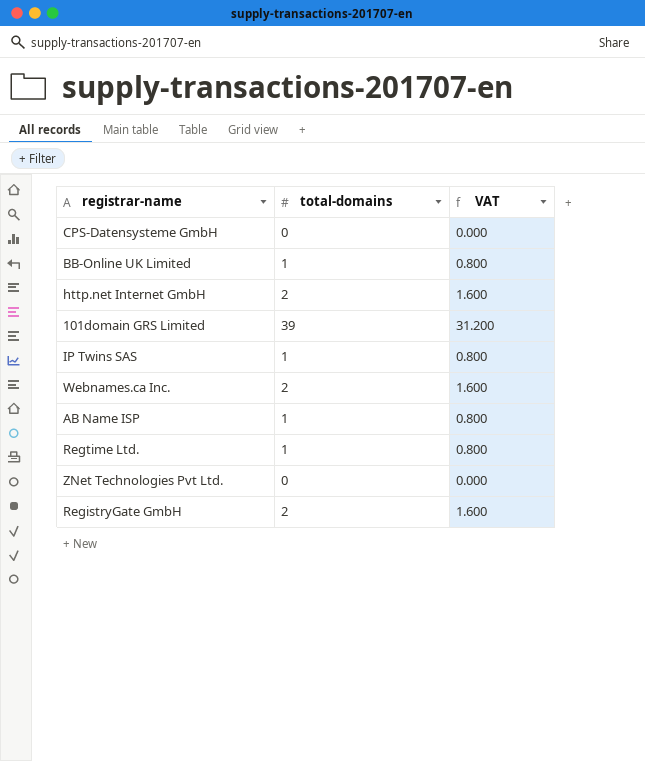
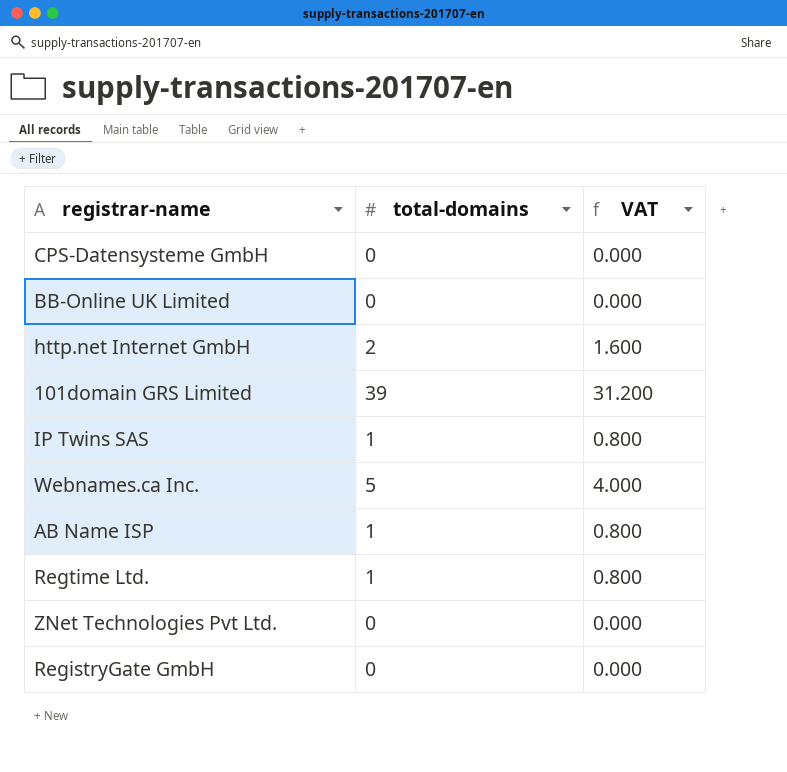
BB-Online UK Limited | total-domains: 1 -> 0
BB-Online UK Limited | VAT: 0.800 -> 0.000
Webnames.ca Inc. | total-domains: 2 -> 5
Webnames.ca Inc. | VAT: 1.600 -> 4.000
RegistryGate GmbH | total-domains: 2 -> 0
RegistryGate GmbH | VAT: 1.600 -> 0.000

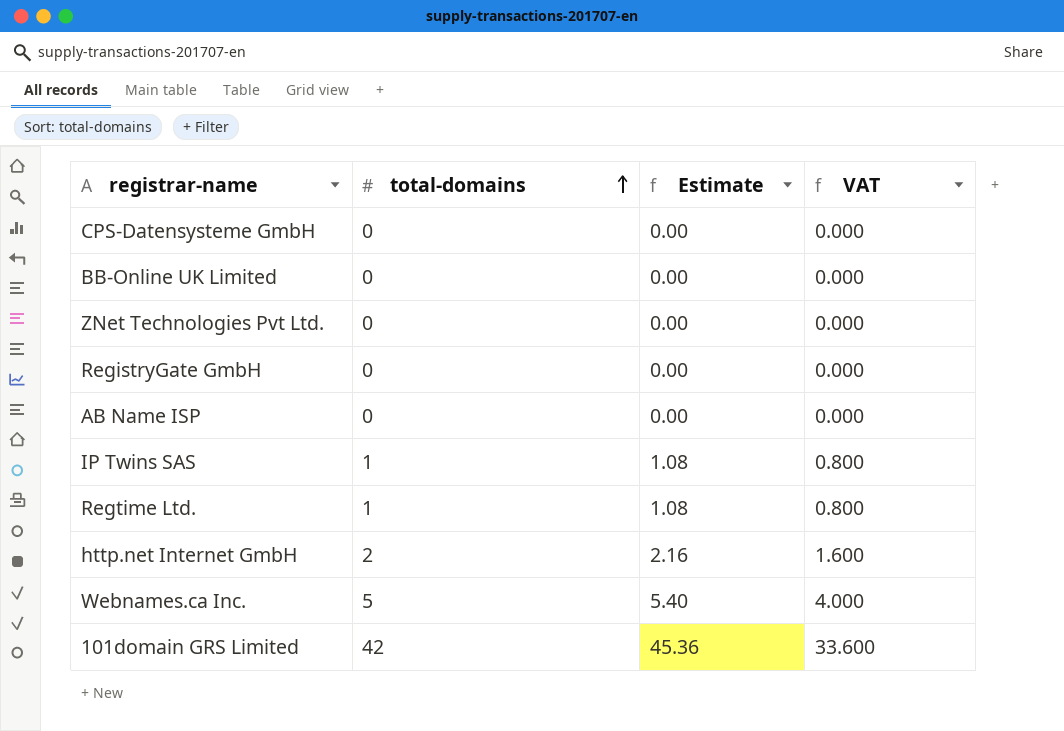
row order: none -> total-domains ascending
column Estimate | formula: none -> [total-domains] * 1.08
AB Name ISP | total-domains: 1 -> 0
AB Name ISP | VAT: 0.800 -> 0.000
101domain GRS Limited | total-domains: 39 -> 42
101domain GRS Limited | VAT: 31.200 -> 33.600

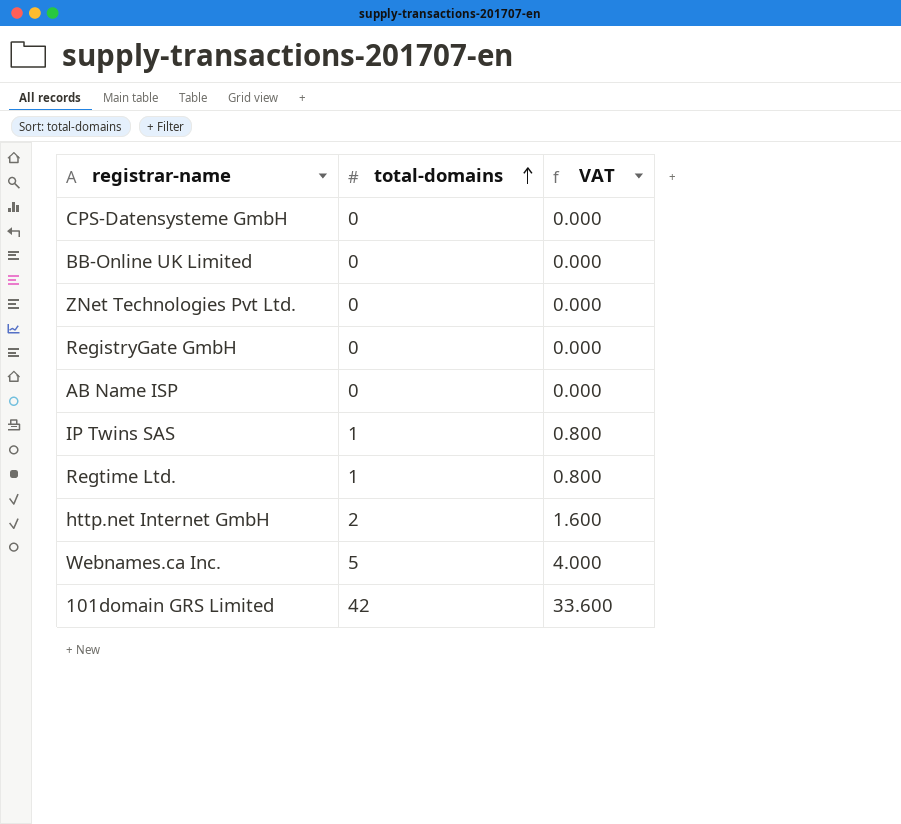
column Estimate | formula: [total-domains] * 1.08 -> none

